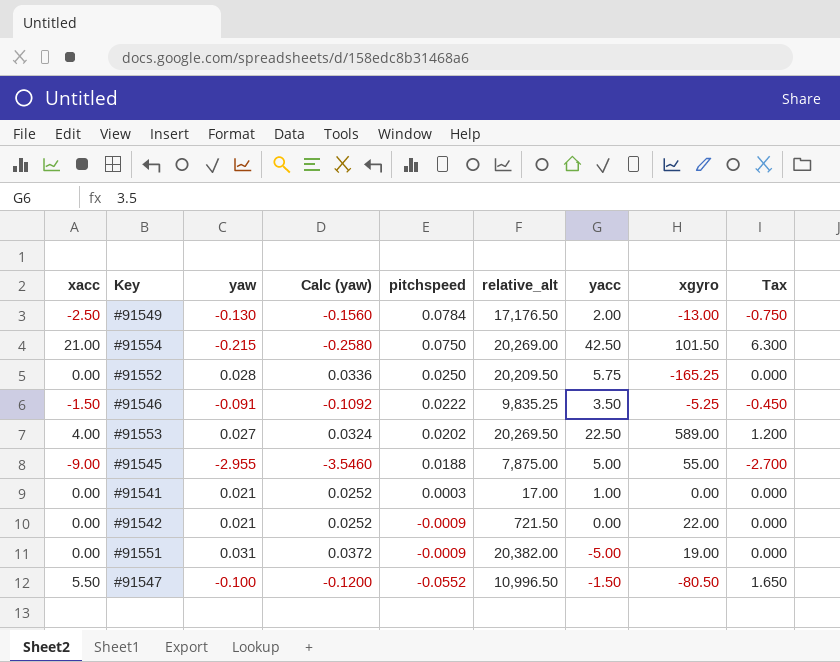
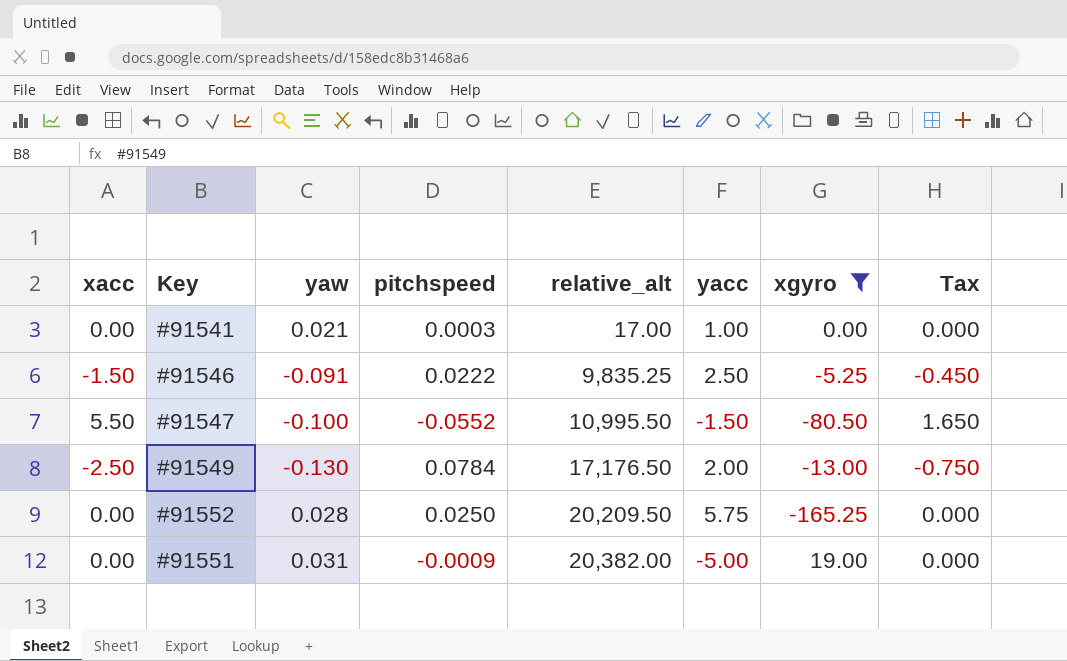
filter: none -> xgyro <= 19.00
row order: pitchspeed descending -> relative_alt ascending
column Calc (yaw) | formula: [yaw] * 1.2 -> none
#91546 | yacc: 3.50 -> 2.50
#91547 | relative_alt: 10,996.50 -> 10,995.50

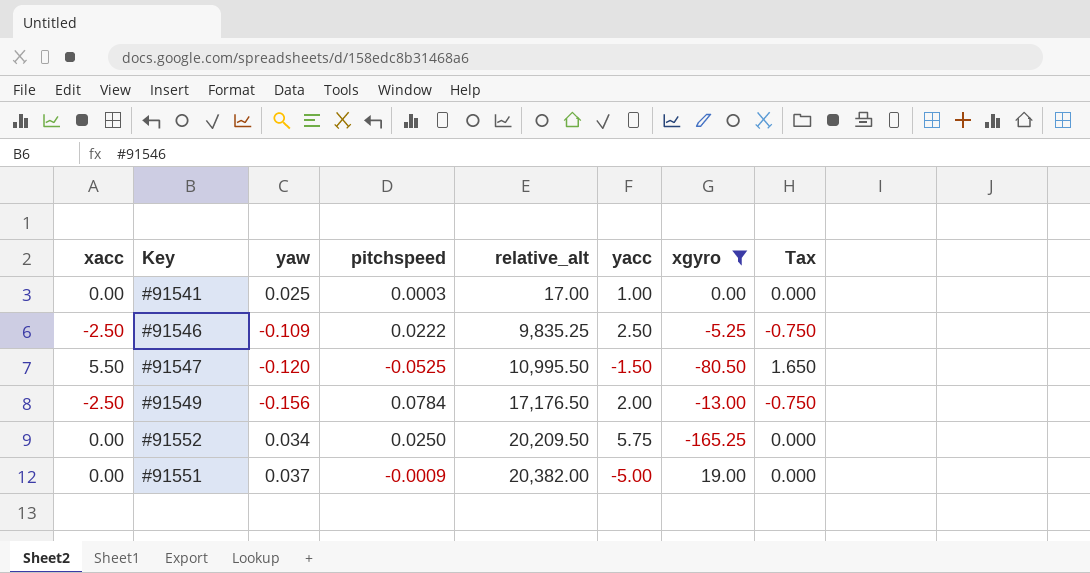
#91541 | yaw: 0.021 -> 0.025
#91546 | xacc: -1.50 -> -2.50
#91546 | yaw: -0.091 -> -0.109
#91546 | Tax: -0.450 -> -0.750
#91547 | yaw: -0.100 -> -0.120
#91547 | pitchspeed: -0.0552 -> -0.0525
#91549 | yaw: -0.130 -> -0.156
#91552 | yaw: 0.028 -> 0.034
#91551 | yaw: 0.031 -> 0.037

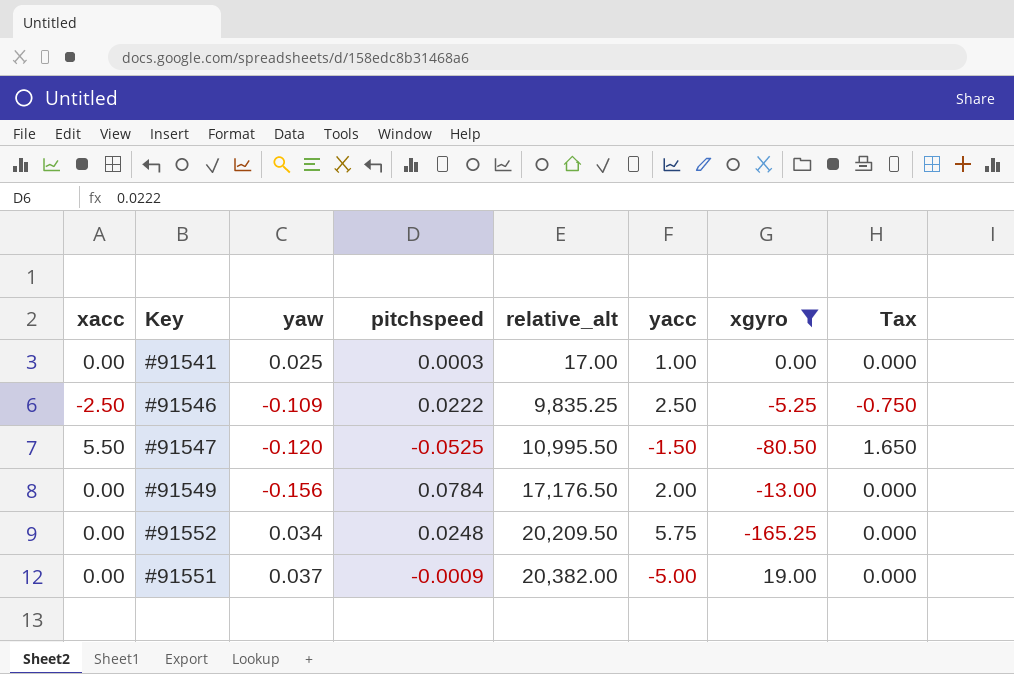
#91549 | xacc: -2.50 -> 0.00
#91549 | Tax: -0.750 -> 0.000
#91552 | pitchspeed: 0.0250 -> 0.0248

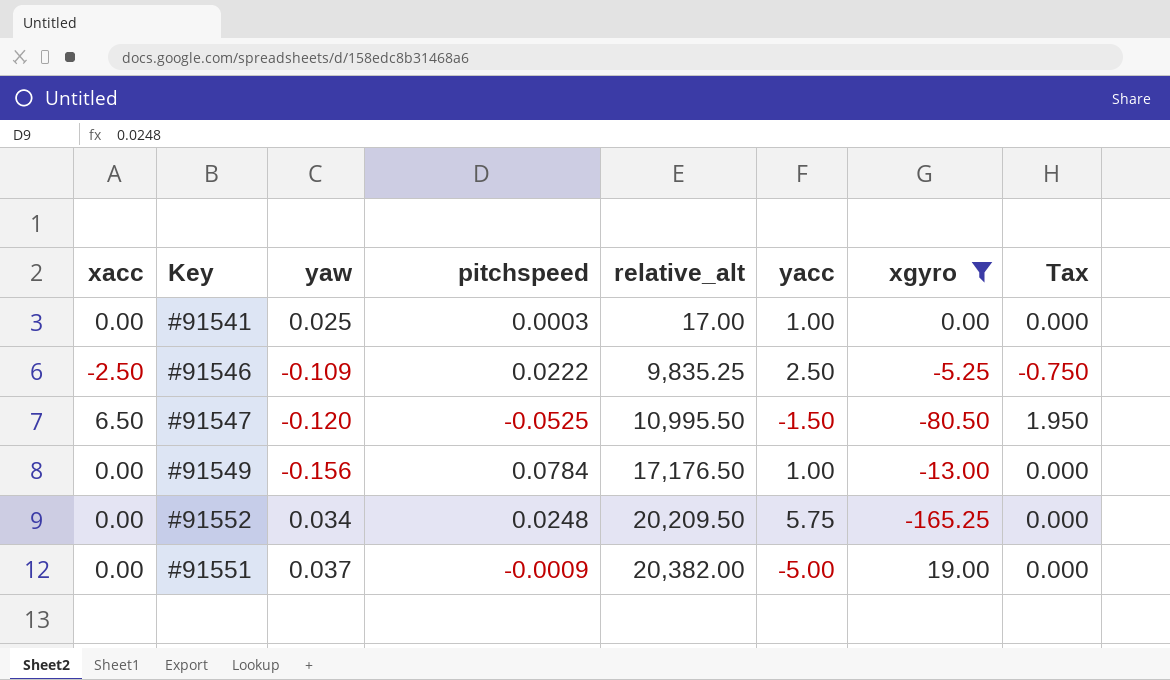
#91547 | xacc: 5.50 -> 6.50
#91547 | Tax: 1.650 -> 1.950
#91549 | yacc: 2.00 -> 1.00

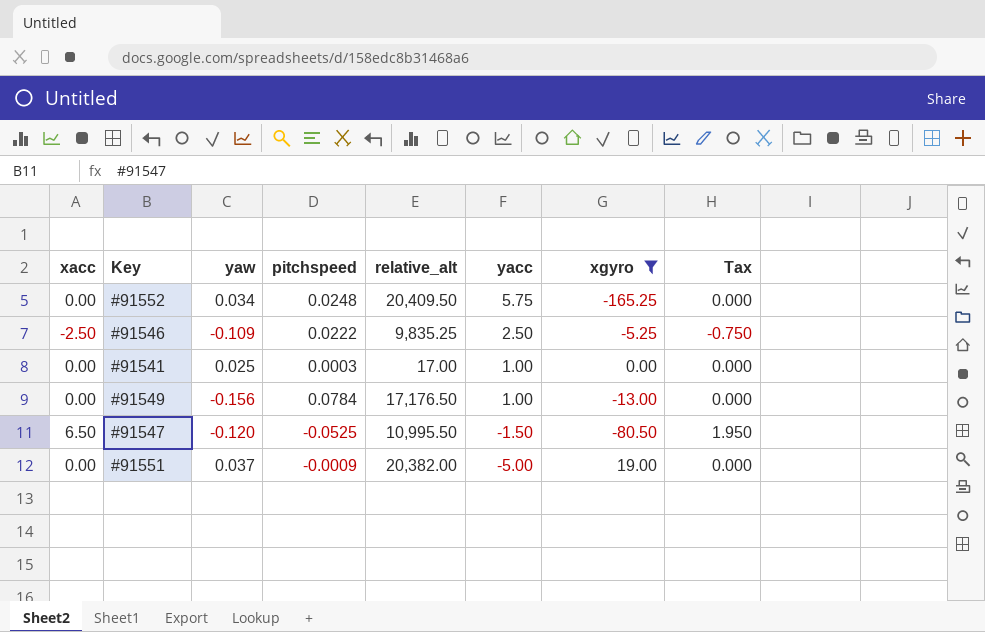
row order: relative_alt ascending -> yacc descending
#91552 | relative_alt: 20,209.50 -> 20,409.50

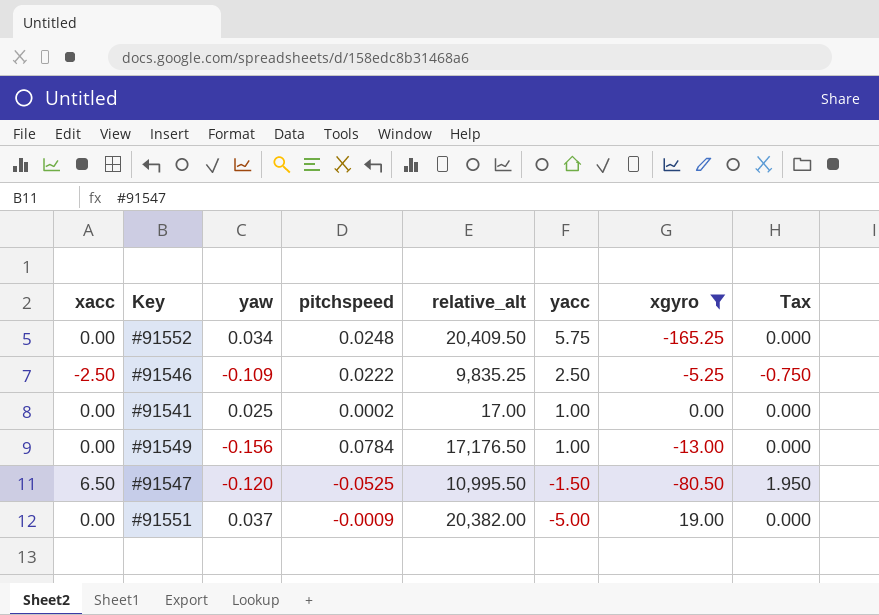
#91541 | pitchspeed: 0.0003 -> 0.0002

